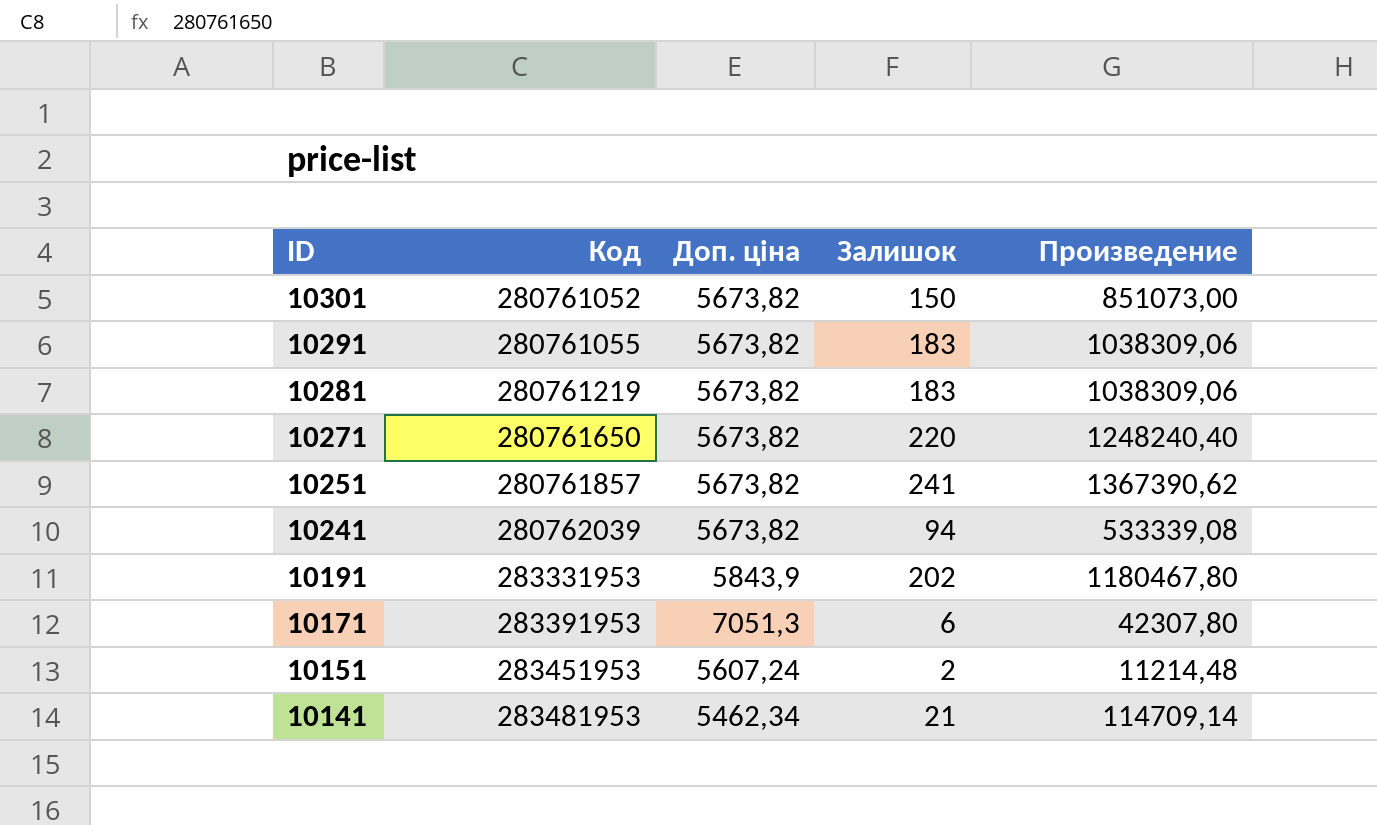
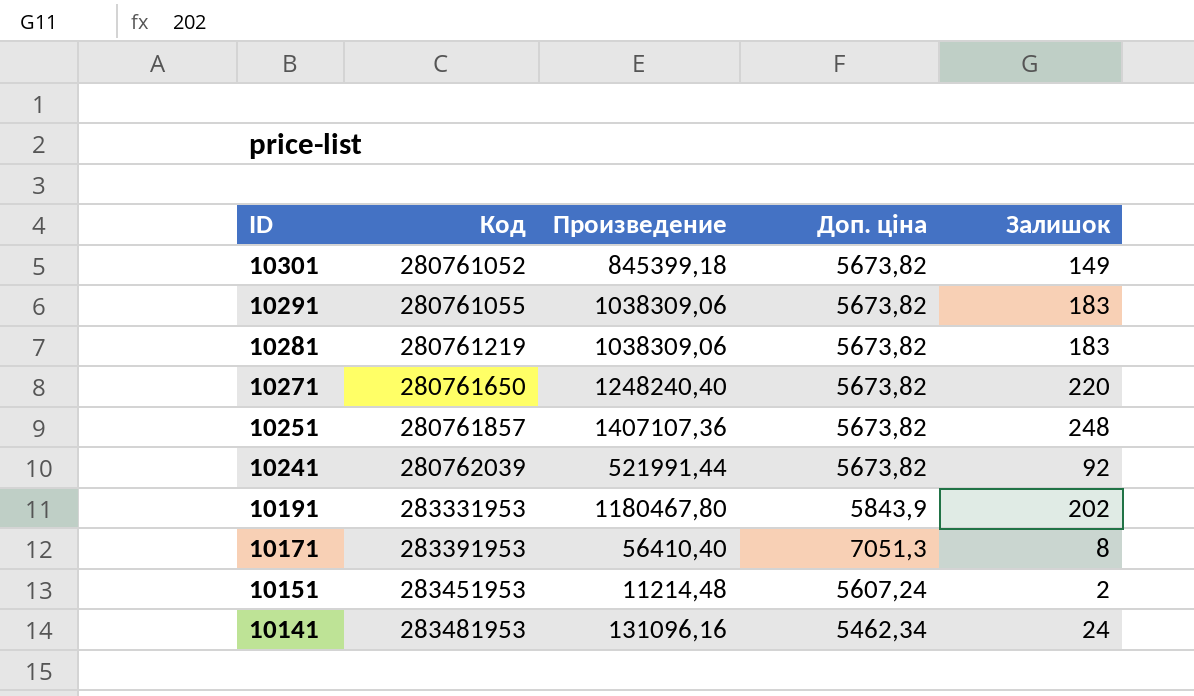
column Произведение | position: 5 -> 3
10301 | Произведение: 851073,00 -> 845399,18
10301 | Залишок: 150 -> 149
10251 | Произведение: 1367390,62 -> 1407107,36
10251 | Залишок: 241 -> 248
10241 | Произведение: 533339,08 -> 521991,44
10241 | Залишок: 94 -> 92
10171 | Произведение: 42307,80 -> 56410,40
10171 | Залишок: 6 -> 8
10141 | Произведение: 114709,14 -> 131096,16
10141 | Залишок: 21 -> 24

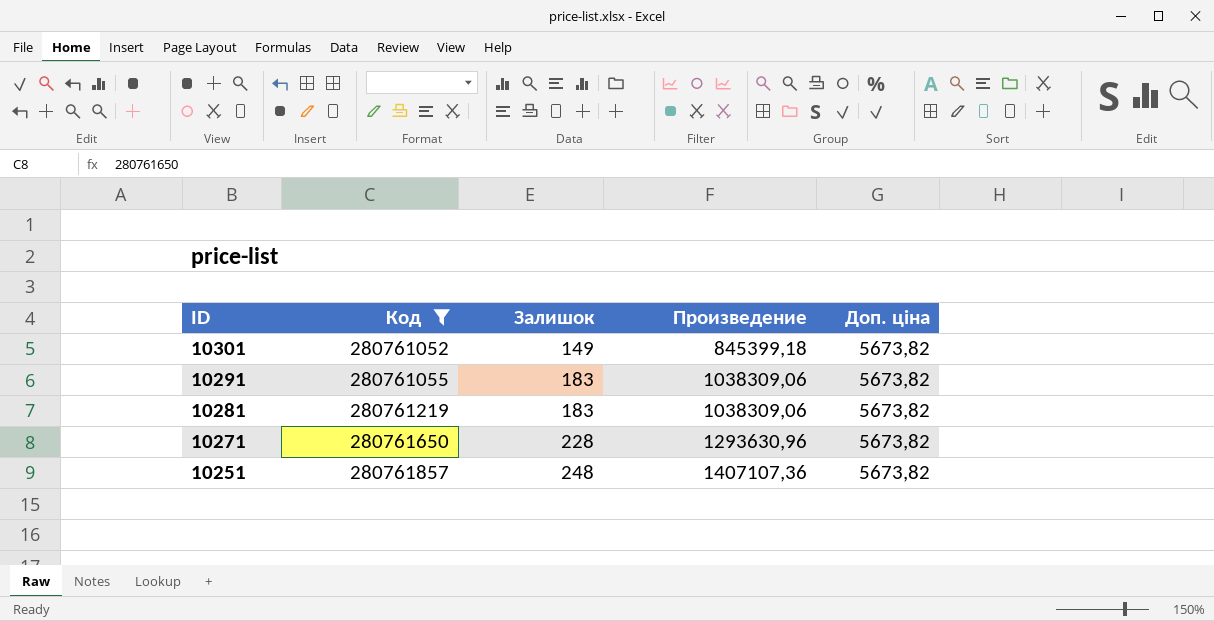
filter: none -> Код <= 280761857
column Залишок | position: 5 -> 3
10271 | Залишок: 220 -> 228
10271 | Произведение: 1248240,40 -> 1293630,96

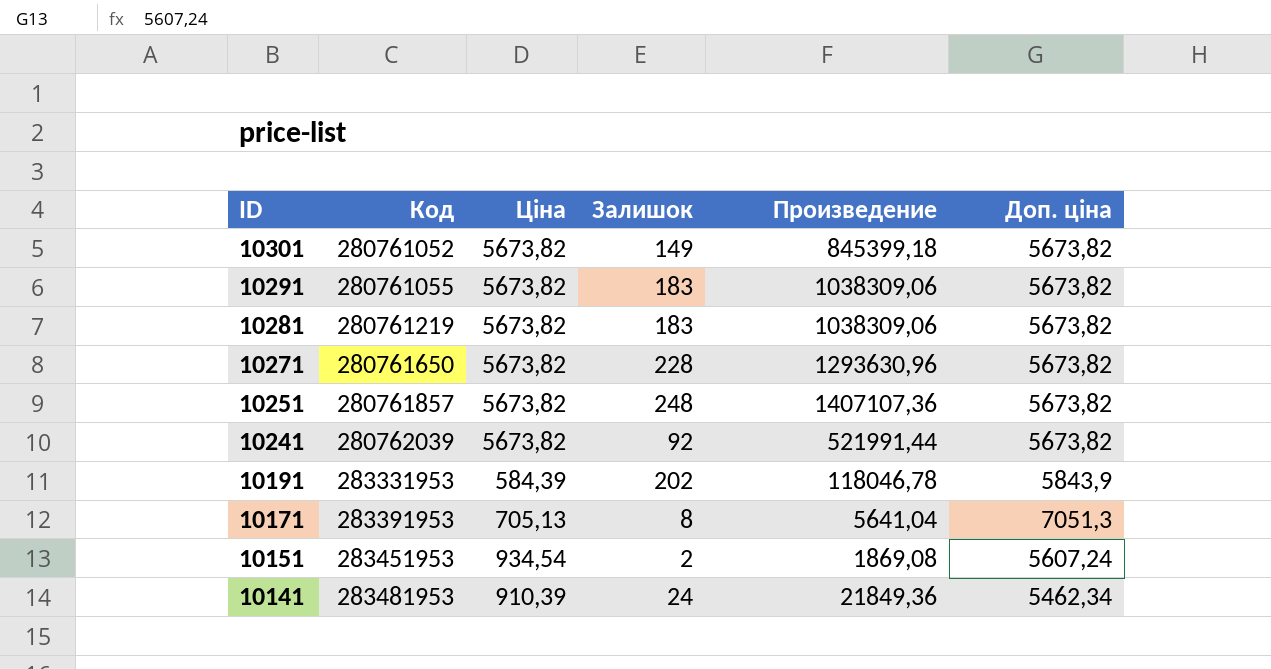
filter: Код <= 280761857 -> none
column Ціна | position: none -> 3
column Произведение | formula: [Залишок] * [Доп. ціна] -> [Ціна] * [Залишок]

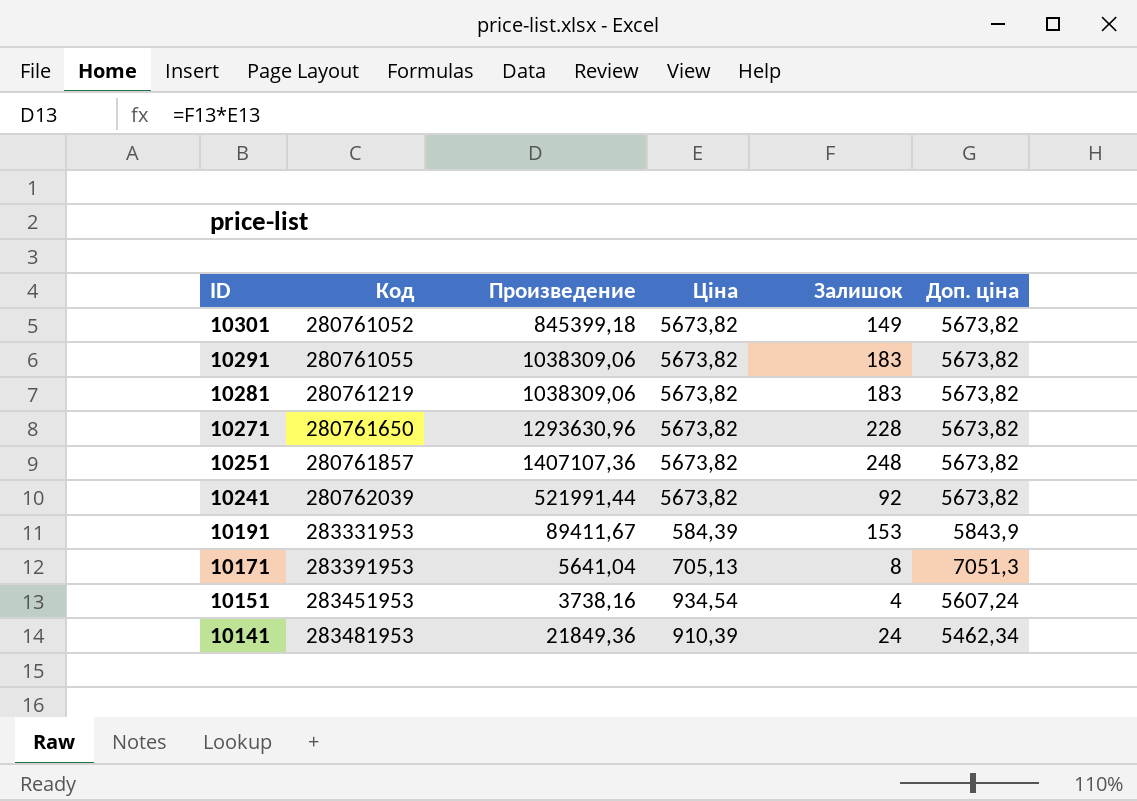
column Произведение | position: 5 -> 3
10191 | Произведение: 118046,78 -> 89411,67
10191 | Залишок: 202 -> 153
10151 | Произведение: 1869,08 -> 3738,16
10151 | Залишок: 2 -> 4

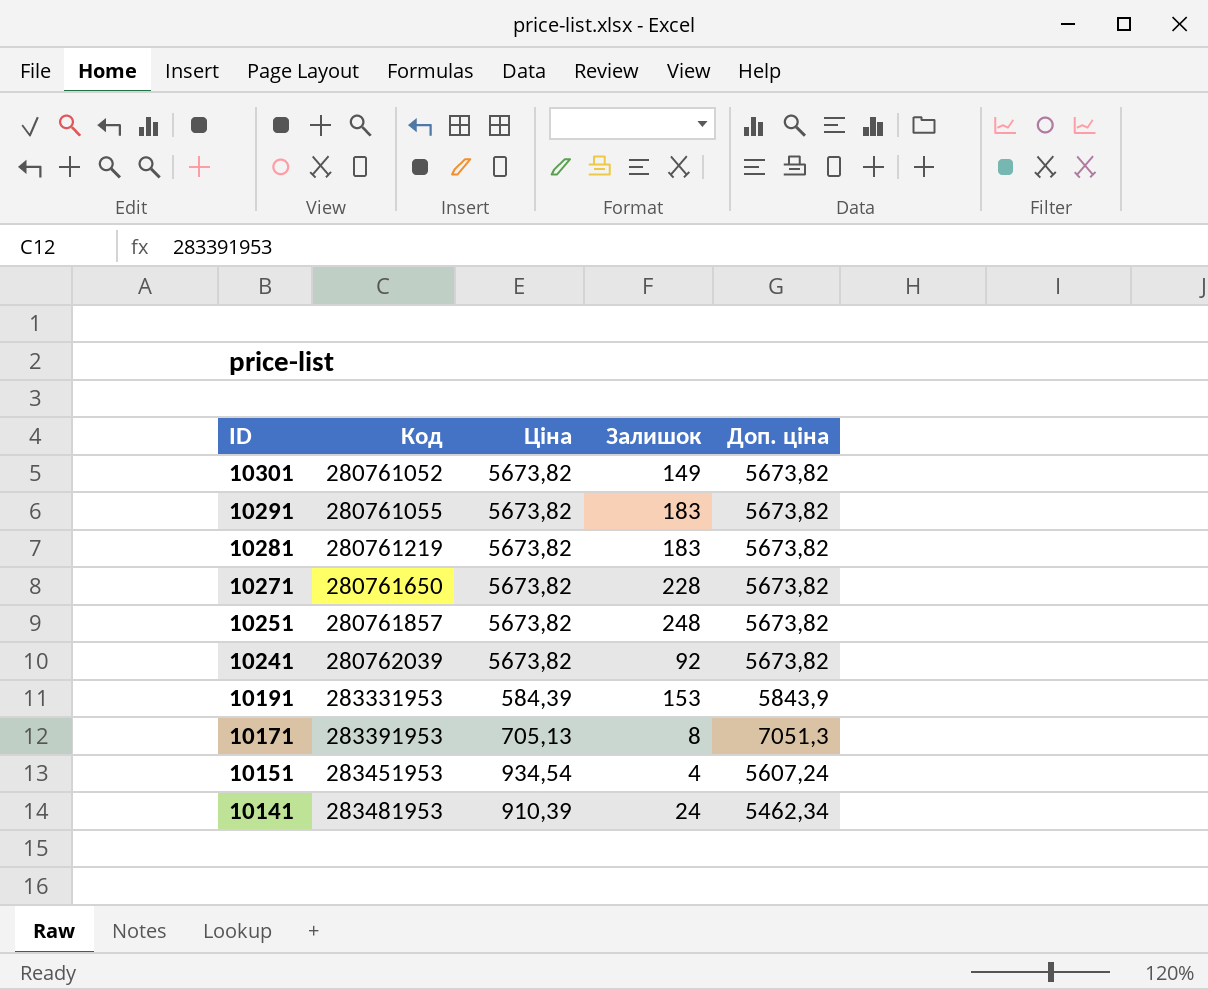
column Произведение | formula: [Ціна] * [Залишок] -> none

